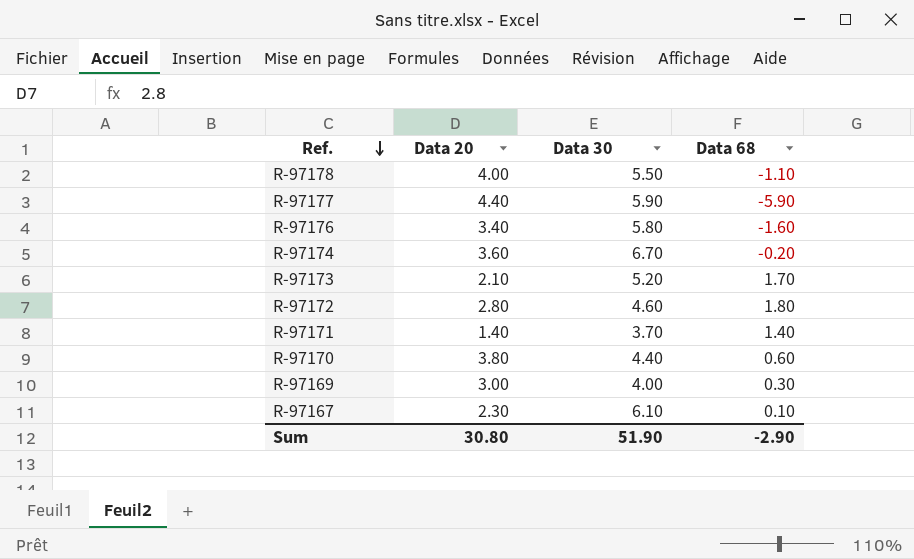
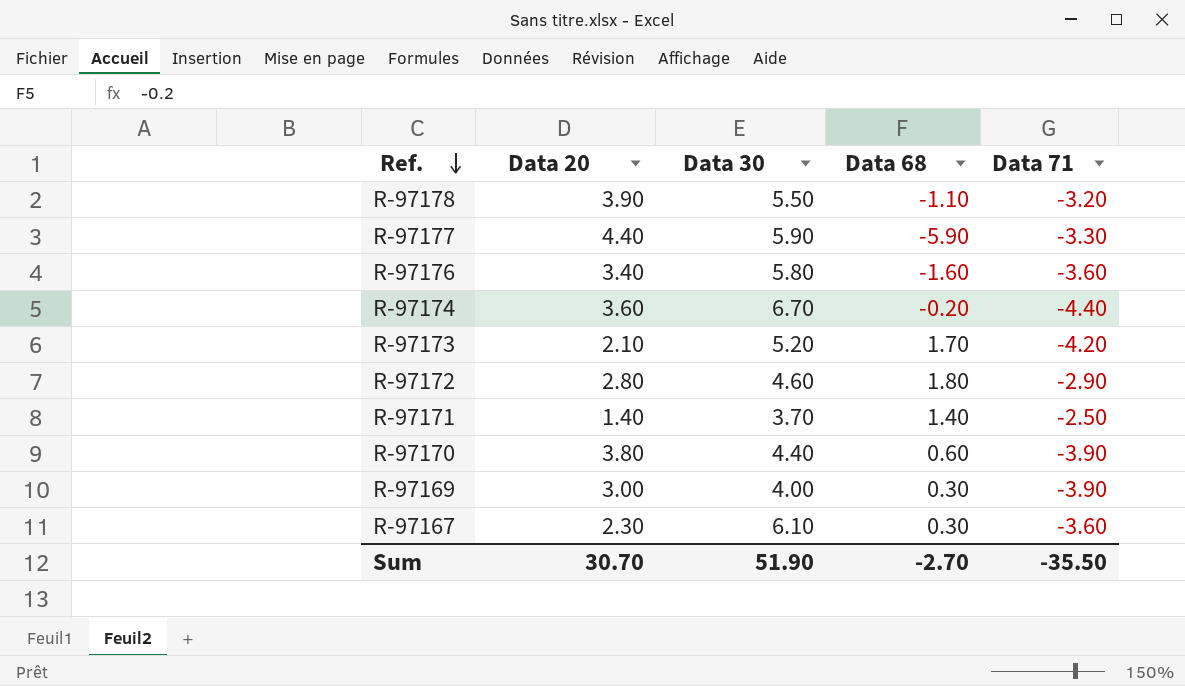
column Data 71 | position: none -> 5
R-97178 | Data 20: 4.00 -> 3.90
R-97167 | Data 68: 0.10 -> 0.30
Sum | Data 20: 30.80 -> 30.70
Sum | Data 68: -2.90 -> -2.70

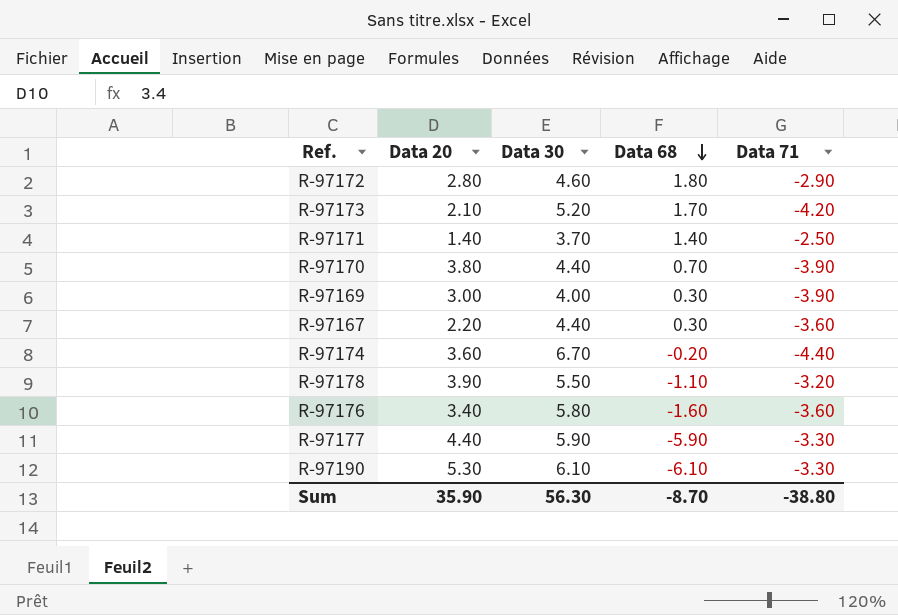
row order: Ref. descending -> Data 68 descending
R-97170 | Data 68: 0.60 -> 0.70
R-97167 | Data 20: 2.30 -> 2.20
R-97167 | Data 30: 6.10 -> 4.40
row R-97190: none -> 5.30 | 6.10 | -6.10 | -3.30
Sum | Data 20: 30.70 -> 35.90
Sum | Data 30: 51.90 -> 56.30
Sum | Data 68: -2.70 -> -8.70
Sum | Data 71: -35.50 -> -38.80

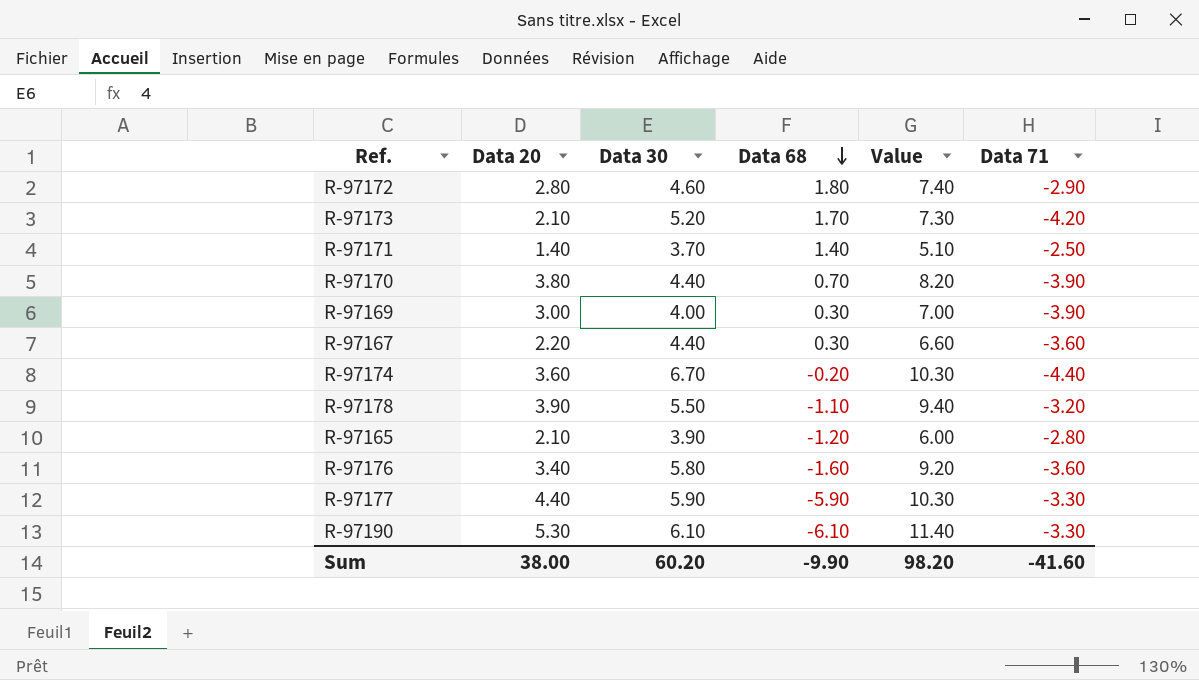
column Value | formula: none -> [Data 20] + [Data 30]
row R-97165: none -> 2.10 | 3.90 | -1.20 | 6.00 | -2.80
Sum | Data 20: 35.90 -> 38.00
Sum | Data 30: 56.30 -> 60.20
Sum | Data 68: -8.70 -> -9.90
Sum | Data 71: -38.80 -> -41.60

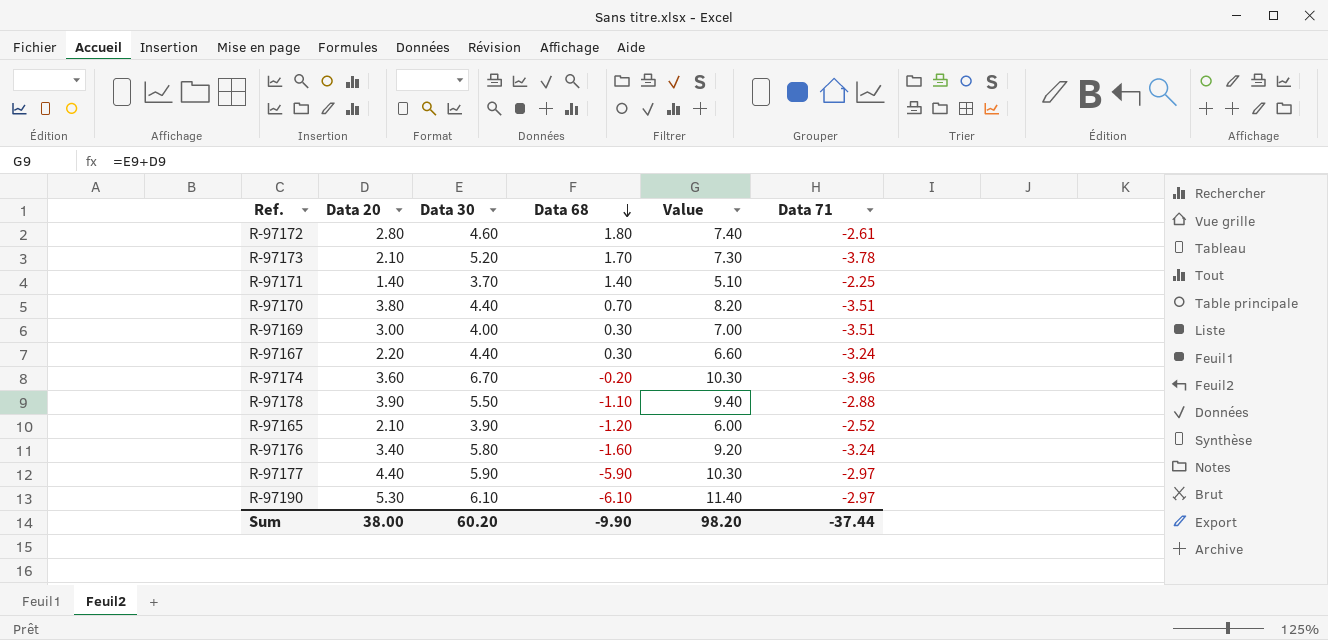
R-97172 | Data 71: -2.90 -> -2.61
R-97173 | Data 71: -4.20 -> -3.78
R-97171 | Data 71: -2.50 -> -2.25
R-97170 | Data 71: -3.90 -> -3.51
R-97169 | Data 71: -3.90 -> -3.51
R-97167 | Data 71: -3.60 -> -3.24
R-97174 | Data 71: -4.40 -> -3.96
R-97178 | Data 71: -3.20 -> -2.88
R-97165 | Data 71: -2.80 -> -2.52
R-97176 | Data 71: -3.60 -> -3.24
R-97177 | Data 71: -3.30 -> -2.97
R-97190 | Data 71: -3.30 -> -2.97
Sum | Data 71: -41.60 -> -37.44

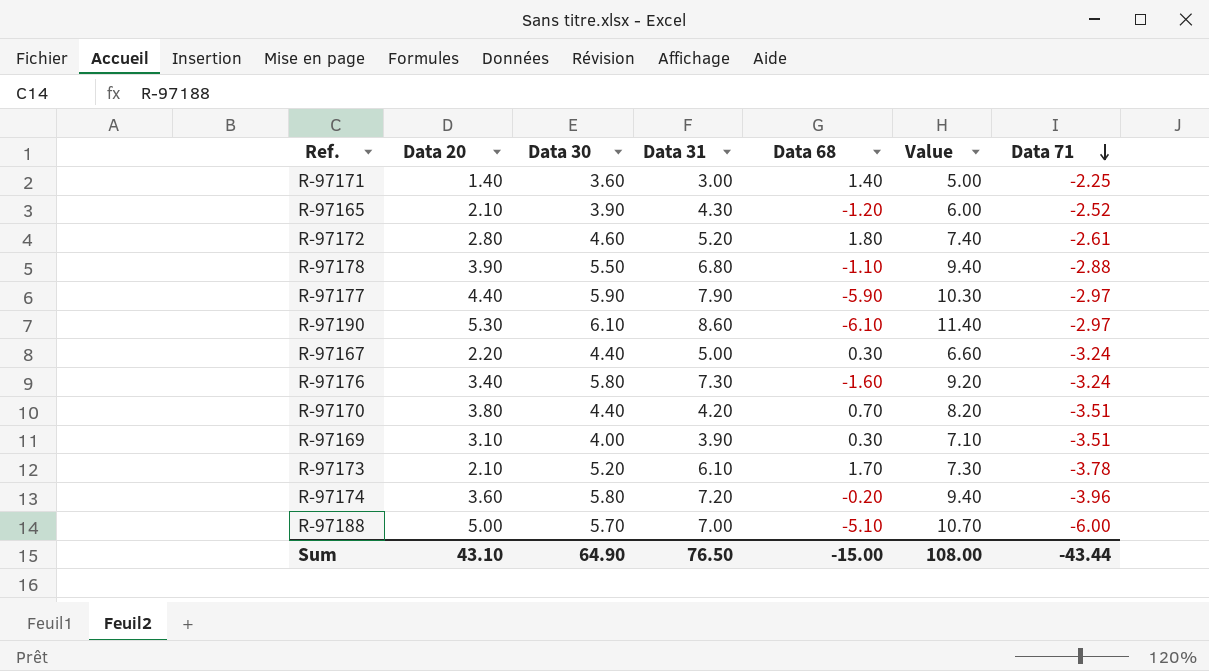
row order: Data 68 descending -> Data 71 descending
column Data 31 | position: none -> 4
R-97171 | Data 30: 3.70 -> 3.60
R-97171 | Value: 5.10 -> 5.00
R-97169 | Data 20: 3.00 -> 3.10
R-97169 | Value: 7.00 -> 7.10
R-97174 | Data 30: 6.70 -> 5.80
R-97174 | Value: 10.30 -> 9.40
row R-97188: none -> 5.00 | 5.70 | 7.00 | -5.10 | 10.70 | -6.00
Sum | Data 20: 38.00 -> 43.10
Sum | Data 30: 60.20 -> 64.90
Sum | Data 68: -9.90 -> -15.00
Sum | Value: 98.20 -> 108.00
Sum | Data 71: -37.44 -> -43.44

